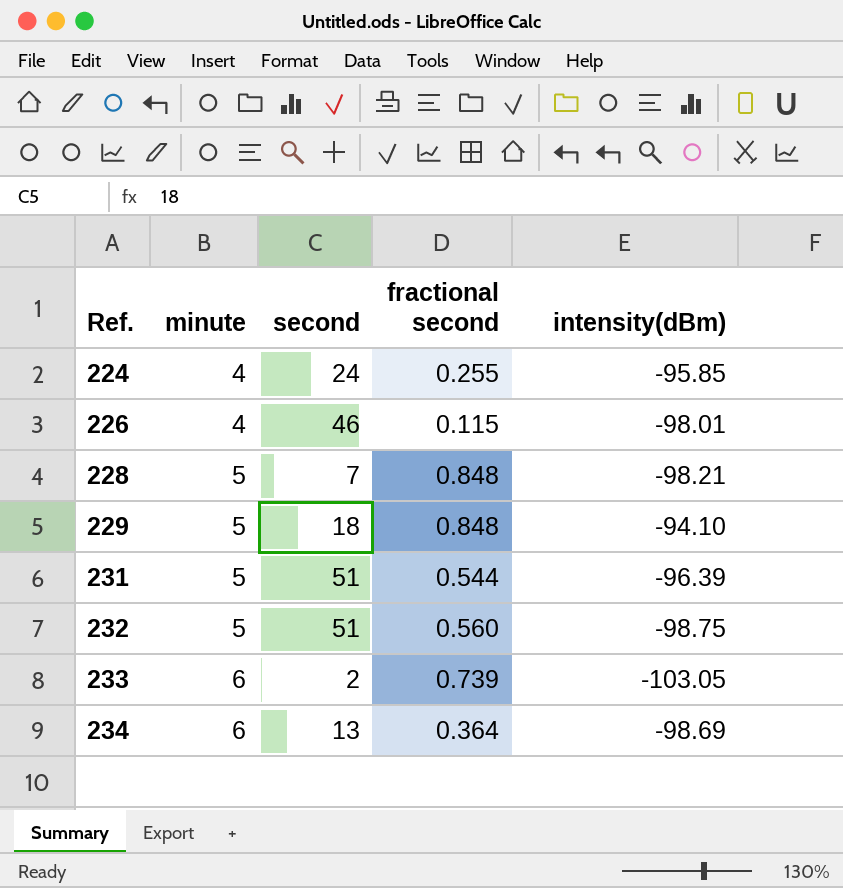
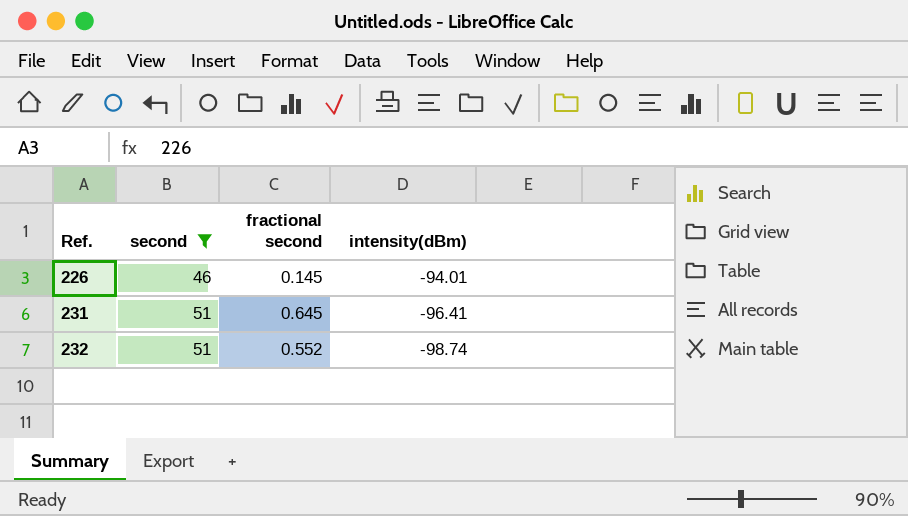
filter: none -> second >= 46
column minute | position: 2 -> none
226 | fractional second: 0.115 -> 0.145
226 | intensity(dBm): -98.01 -> -94.01
231 | fractional second: 0.544 -> 0.645
231 | intensity(dBm): -96.39 -> -96.41
232 | fractional second: 0.560 -> 0.552
232 | intensity(dBm): -98.75 -> -98.74

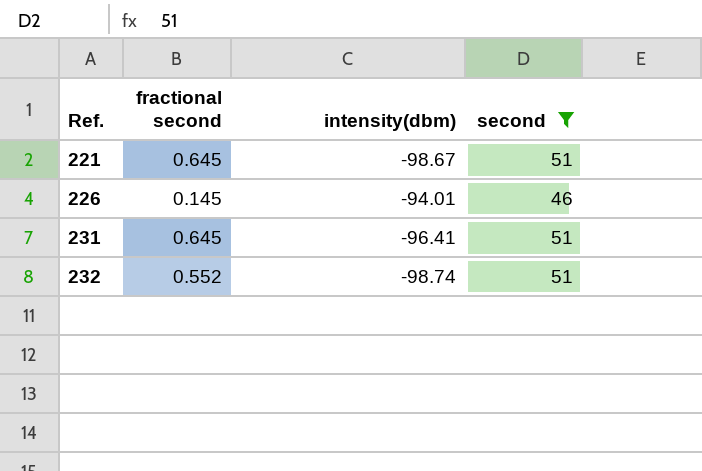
column name: intensity(dBm) -> intensity(dbm)
column second | position: 2 -> 4
row 221: none -> 0.645 | -98.67 | 51

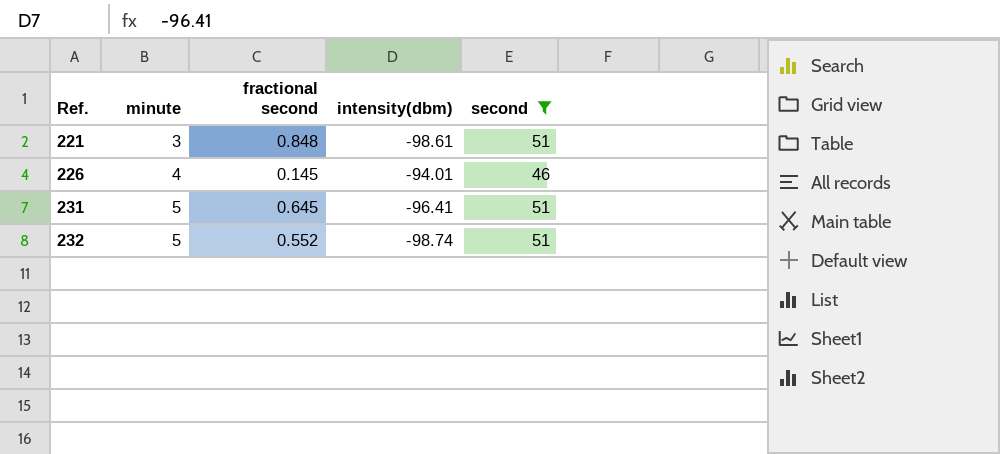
column minute | position: none -> 2
221 | fractional second: 0.645 -> 0.848
221 | intensity(dbm): -98.67 -> -98.61

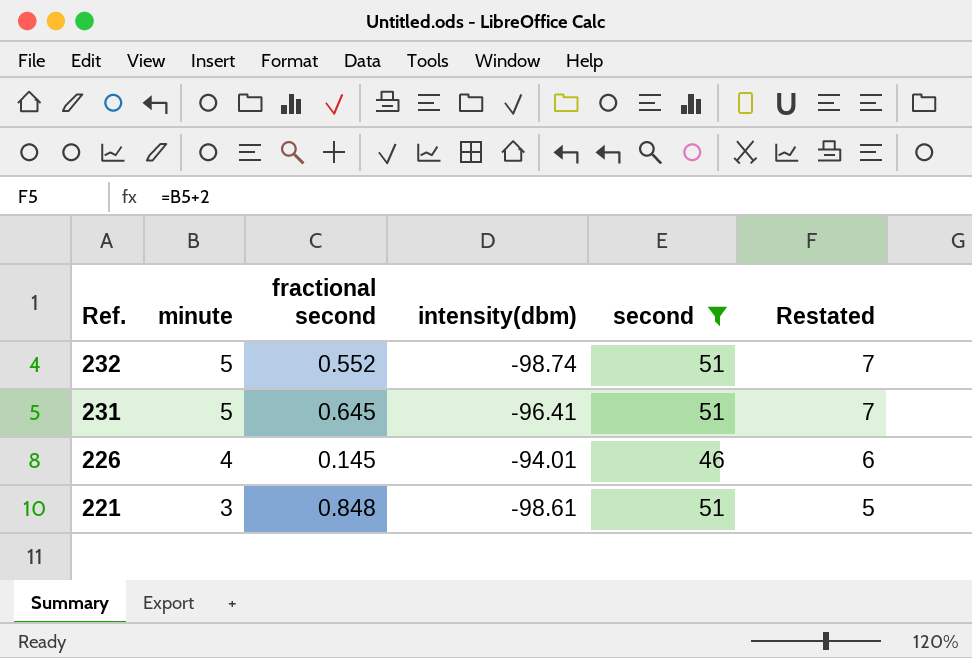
row order: Ref. ascending -> Ref. descending
column Restated | formula: none -> [minute] + 2

